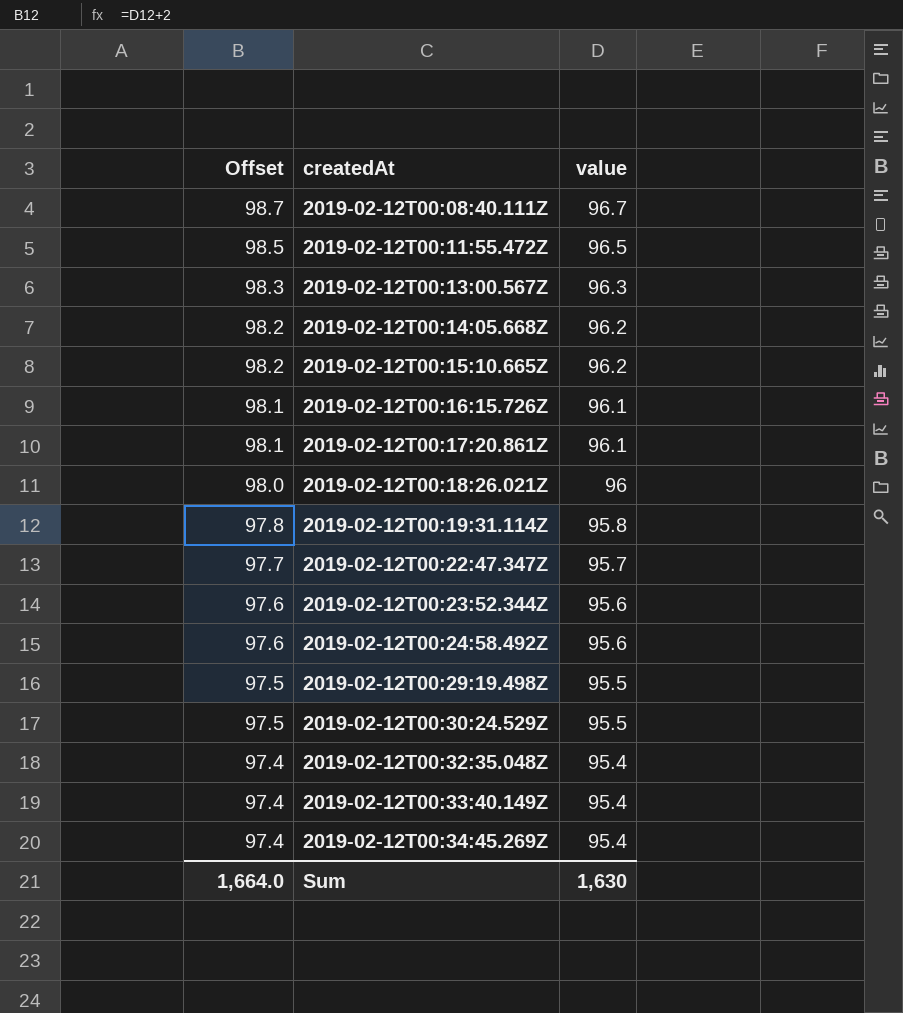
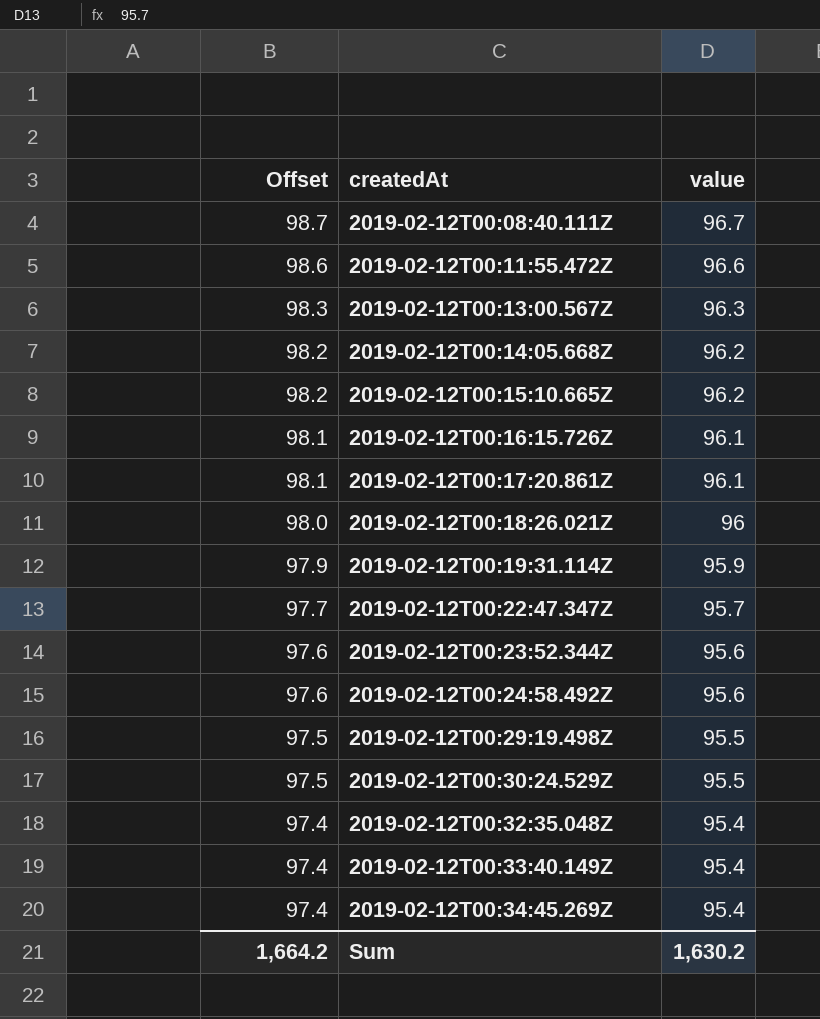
2019-02-12T00:11:55.472Z | Offset: 98.5 -> 98.6
2019-02-12T00:11:55.472Z | value: 96.5 -> 96.6
2019-02-12T00:19:31.114Z | Offset: 97.8 -> 97.9
2019-02-12T00:19:31.114Z | value: 95.8 -> 95.9
Sum | Offset: 1,664.0 -> 1,664.2
Sum | value: 1,630 -> 1,630.2

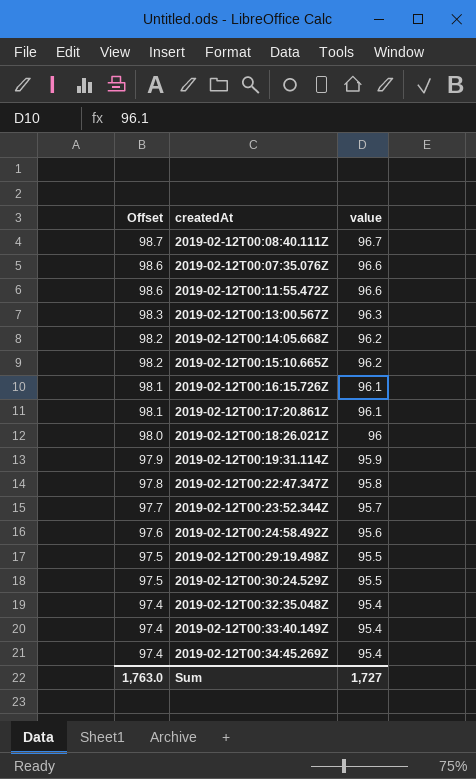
row 2019-02-12T00:07:35.076Z: none -> 98.6 | 96.6
2019-02-12T00:22:47.347Z | Offset: 97.7 -> 97.8
2019-02-12T00:22:47.347Z | value: 95.7 -> 95.8
2019-02-12T00:23:52.344Z | Offset: 97.6 -> 97.7
2019-02-12T00:23:52.344Z | value: 95.6 -> 95.7
Sum | Offset: 1,664.2 -> 1,763.0
Sum | value: 1,630.2 -> 1,727

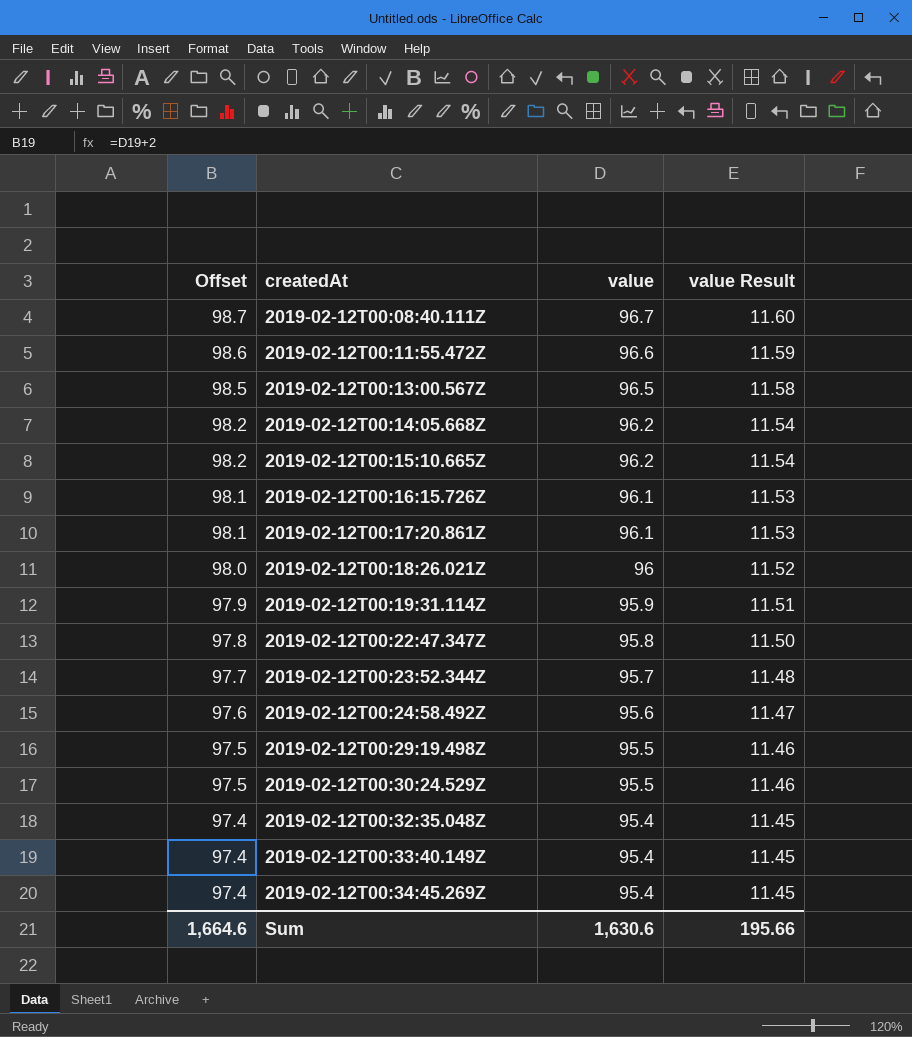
column value Result | formula: none -> [value] * 0.12
row 2019-02-12T00:07:35.076Z: 98.6 | 96.6 -> none
2019-02-12T00:13:00.567Z | Offset: 98.3 -> 98.5
2019-02-12T00:13:00.567Z | value: 96.3 -> 96.5
Sum | Offset: 1,763.0 -> 1,664.6
Sum | value: 1,727 -> 1,630.6

